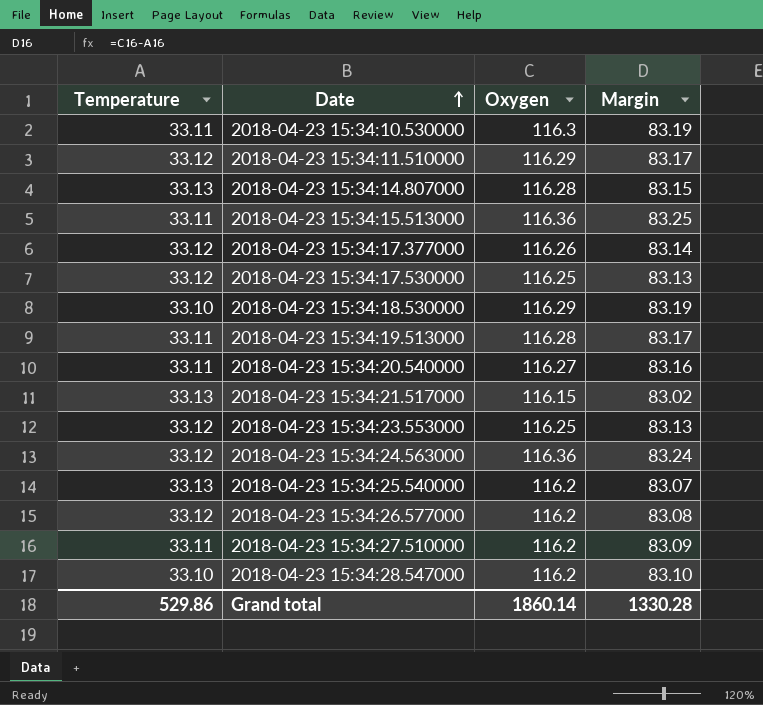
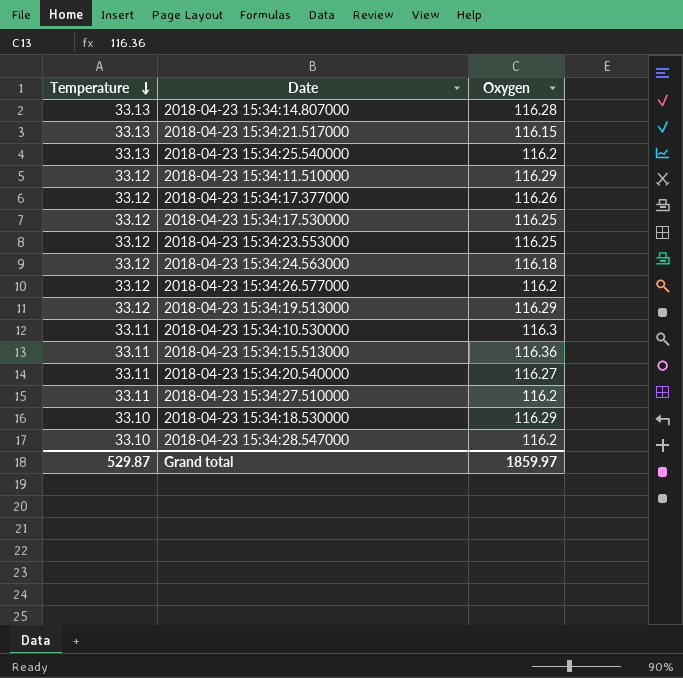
row order: Date ascending -> Temperature descending
column Margin | formula: [Oxygen] - [Temperature] -> none
2018-04-23 15:34:24.563000 | Oxygen: 116.36 -> 116.18
2018-04-23 15:34:19.513000 | Temperature: 33.11 -> 33.12
2018-04-23 15:34:19.513000 | Oxygen: 116.28 -> 116.29
Grand total | Temperature: 529.86 -> 529.87
Grand total | Oxygen: 1860.14 -> 1859.97

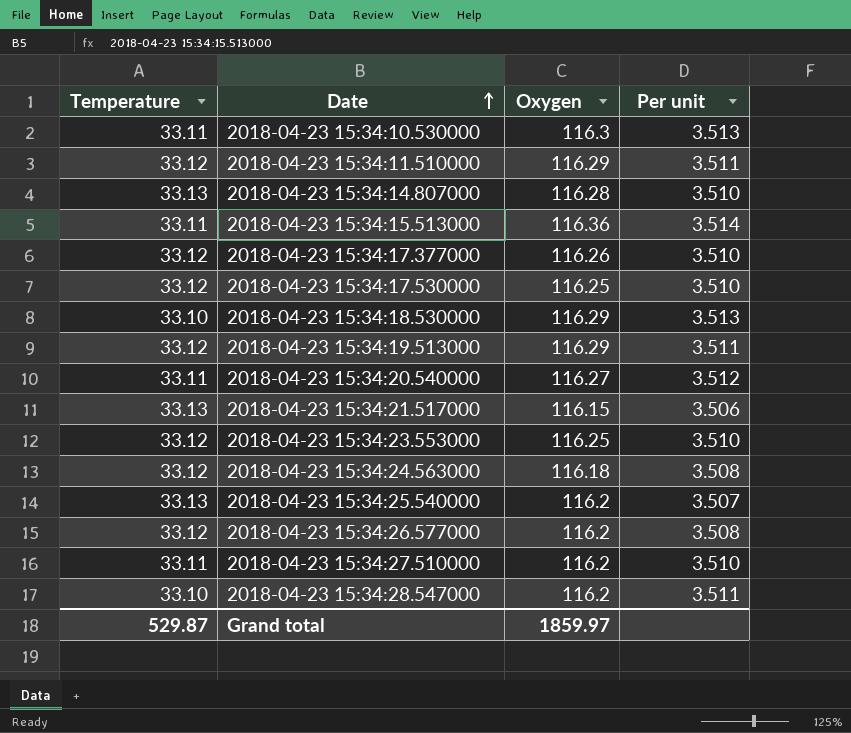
row order: Temperature descending -> Date ascending
column Per unit | formula: none -> [Oxygen] / [Temperature]

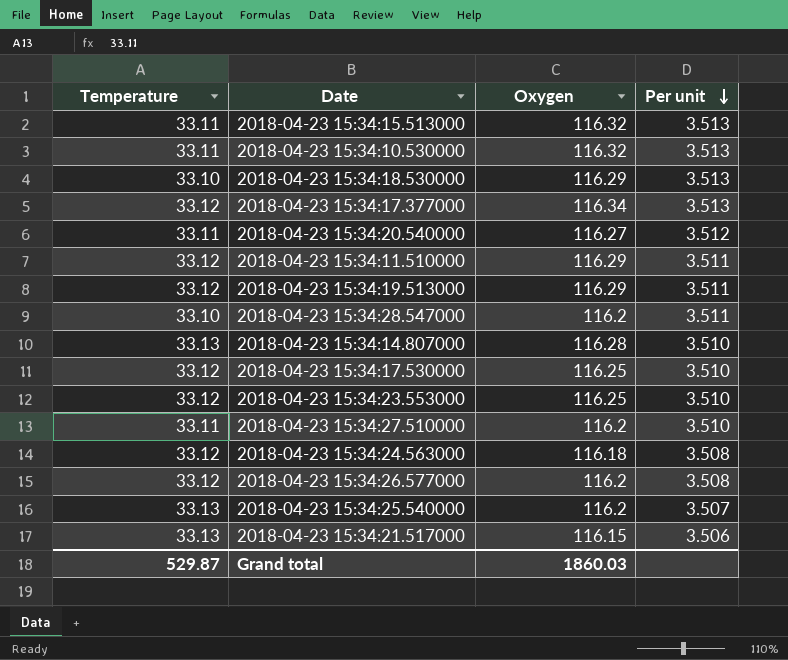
row order: Date ascending -> Per unit descending
2018-04-23 15:34:15.513000 | Oxygen: 116.36 -> 116.32
2018-04-23 15:34:15.513000 | Per unit: 3.514 -> 3.513
2018-04-23 15:34:10.530000 | Oxygen: 116.3 -> 116.32
2018-04-23 15:34:17.377000 | Oxygen: 116.26 -> 116.34
2018-04-23 15:34:17.377000 | Per unit: 3.510 -> 3.513
Grand total | Oxygen: 1859.97 -> 1860.03

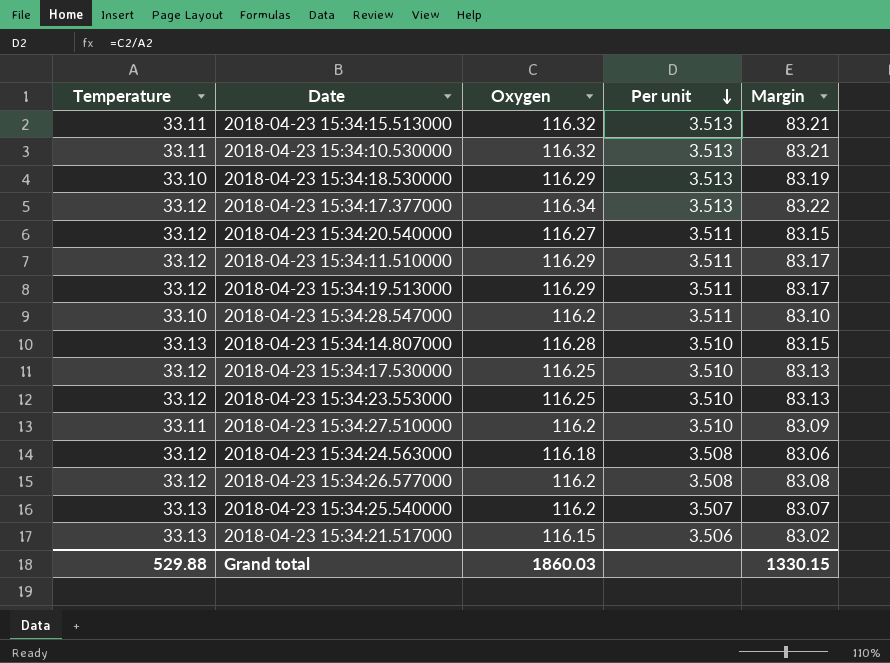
column Margin | formula: none -> [Oxygen] - [Temperature]
2018-04-23 15:34:20.540000 | Temperature: 33.11 -> 33.12
2018-04-23 15:34:20.540000 | Per unit: 3.512 -> 3.511
Grand total | Temperature: 529.87 -> 529.88

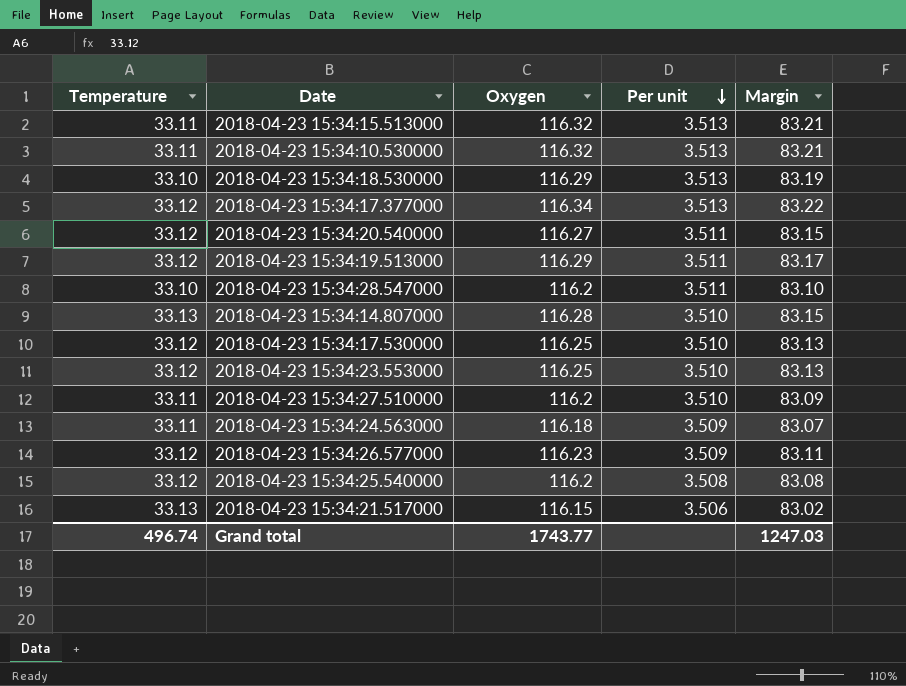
row 2018-04-23 15:34:11.510000: 33.12 | 116.29 | 3.511 | 83.17 -> none
2018-04-23 15:34:24.563000 | Temperature: 33.12 -> 33.11
2018-04-23 15:34:24.563000 | Per unit: 3.508 -> 3.509
2018-04-23 15:34:24.563000 | Margin: 83.06 -> 83.07
2018-04-23 15:34:26.577000 | Oxygen: 116.2 -> 116.23
2018-04-23 15:34:26.577000 | Per unit: 3.508 -> 3.509
2018-04-23 15:34:26.577000 | Margin: 83.08 -> 83.11
2018-04-23 15:34:25.540000 | Temperature: 33.13 -> 33.12
2018-04-23 15:34:25.540000 | Per unit: 3.507 -> 3.508
2018-04-23 15:34:25.540000 | Margin: 83.07 -> 83.08
Grand total | Temperature: 529.88 -> 496.74
Grand total | Oxygen: 1860.03 -> 1743.77
Grand total | Margin: 1330.15 -> 1247.03

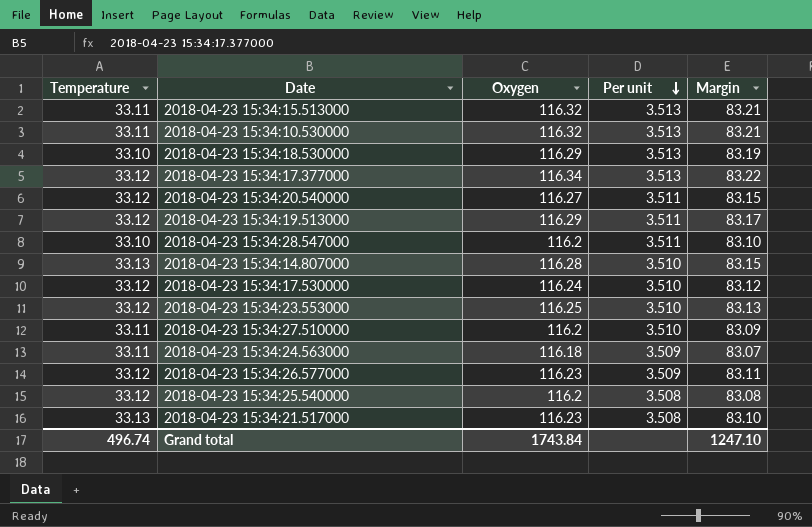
2018-04-23 15:34:17.530000 | Oxygen: 116.25 -> 116.24
2018-04-23 15:34:17.530000 | Margin: 83.13 -> 83.12
2018-04-23 15:34:21.517000 | Oxygen: 116.15 -> 116.23
2018-04-23 15:34:21.517000 | Per unit: 3.506 -> 3.508
2018-04-23 15:34:21.517000 | Margin: 83.02 -> 83.10
Grand total | Oxygen: 1743.77 -> 1743.84
Grand total | Margin: 1247.03 -> 1247.10

